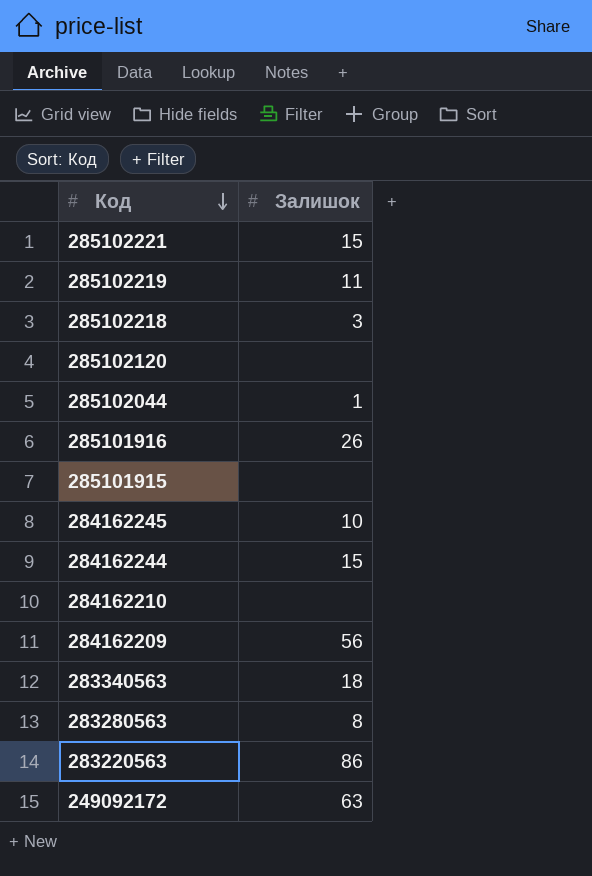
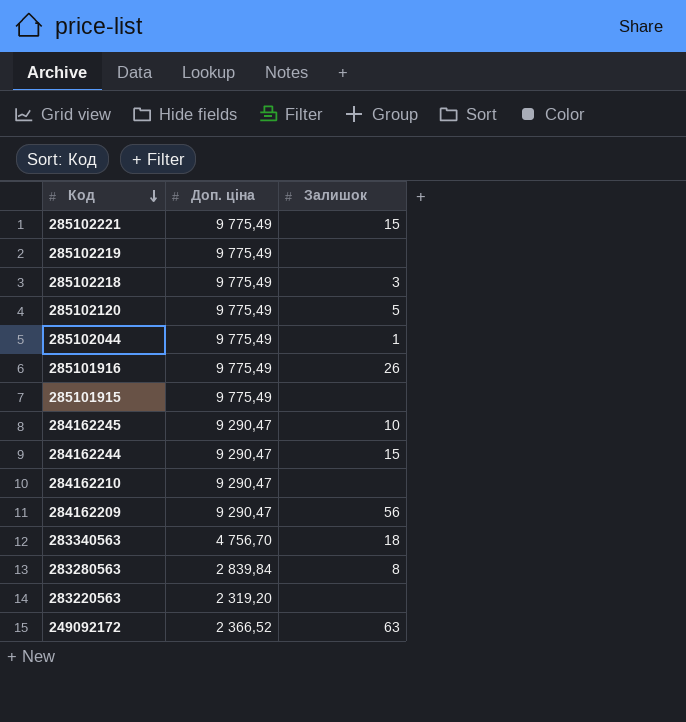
column Доп. ціна | position: none -> 2
285102219 | Залишок: 11 -> none
285102120 | Залишок: none -> 5
283220563 | Залишок: 86 -> none

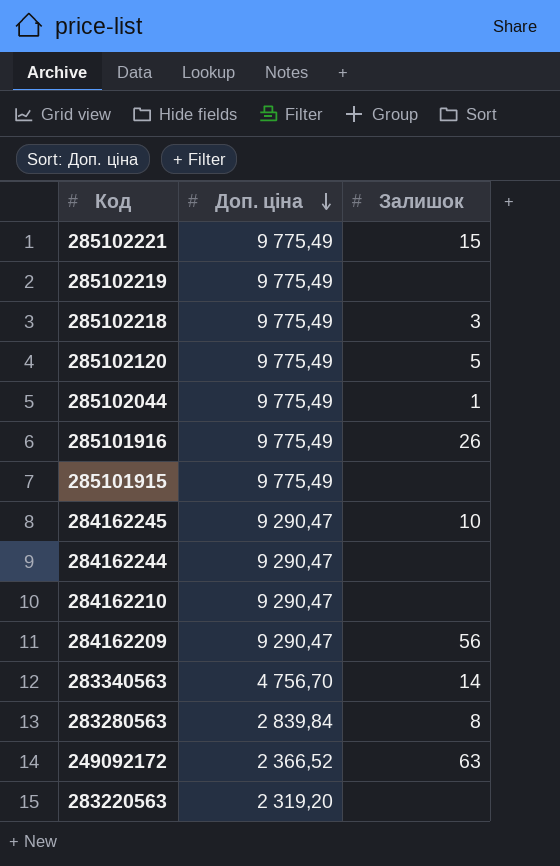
row order: Код descending -> Доп. ціна descending
284162244 | Залишок: 15 -> none
283340563 | Залишок: 18 -> 14

